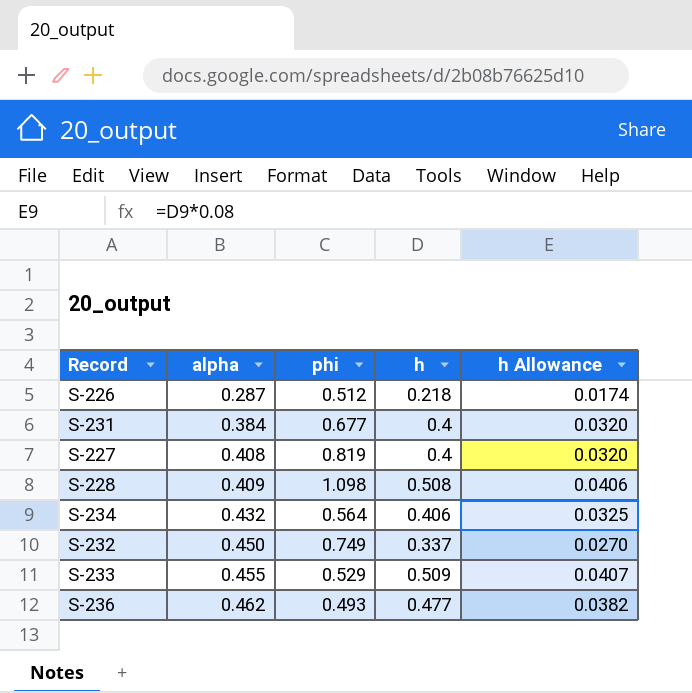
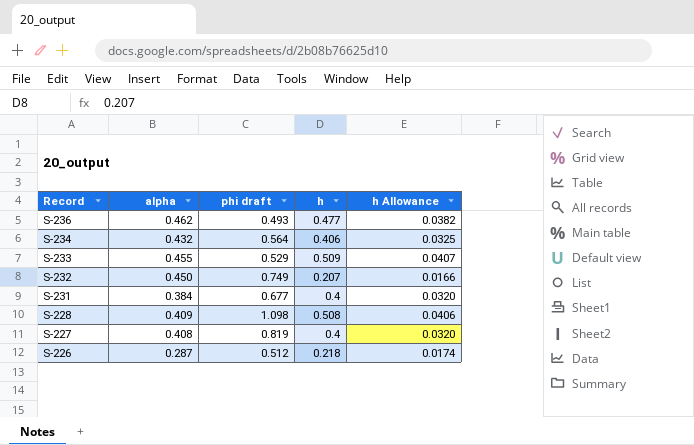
row order: alpha ascending -> Record descending
column name: phi -> phi draft
S-232 | h: 0.337 -> 0.207
S-232 | h Allowance: 0.0270 -> 0.0166

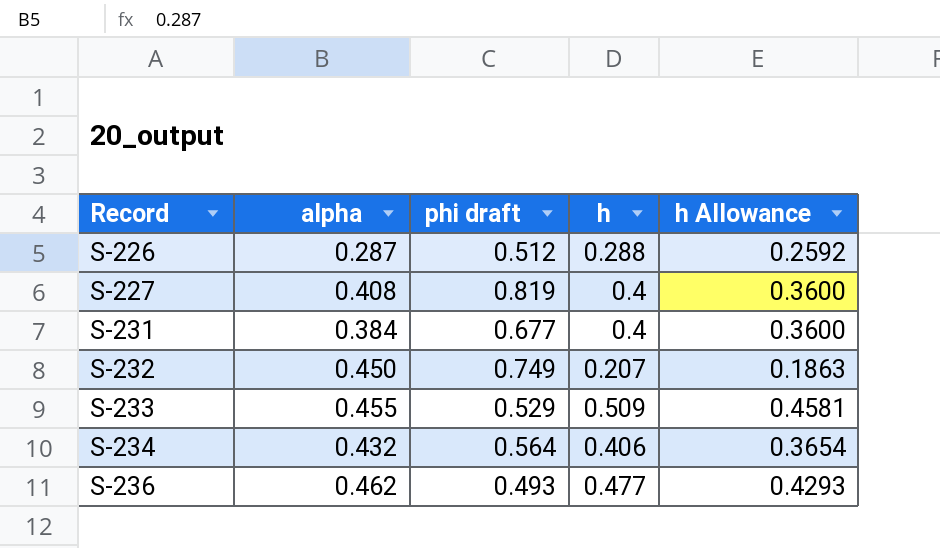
row order: Record descending -> Record ascending
column h Allowance | formula: [h] * 0.08 -> [h] * 0.9
row S-228: 0.409 | 1.098 | 0.508 | 0.0406 -> none
S-226 | h: 0.218 -> 0.288

